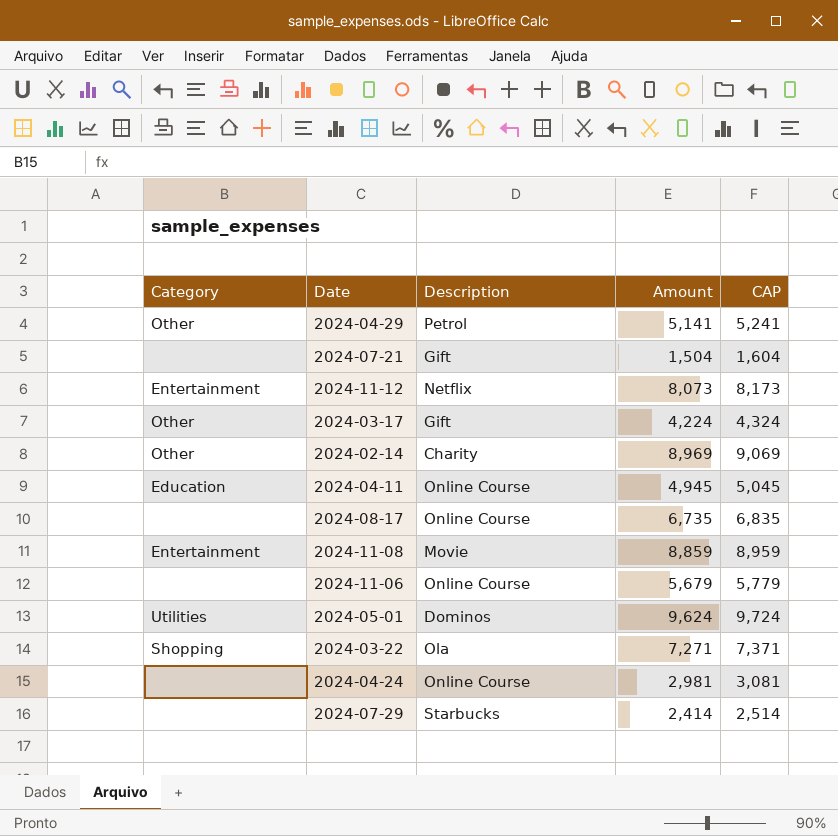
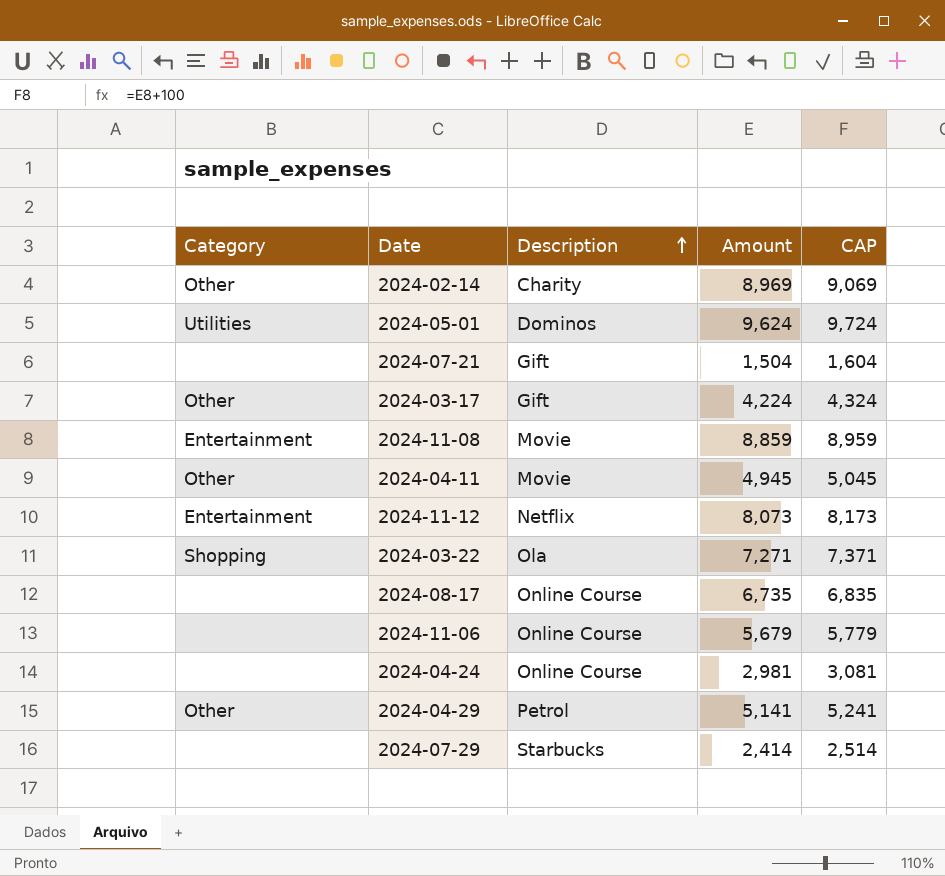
row order: none -> Description ascending
2024-04-11 | Category: Education -> Other
2024-04-11 | Description: Online Course -> Movie

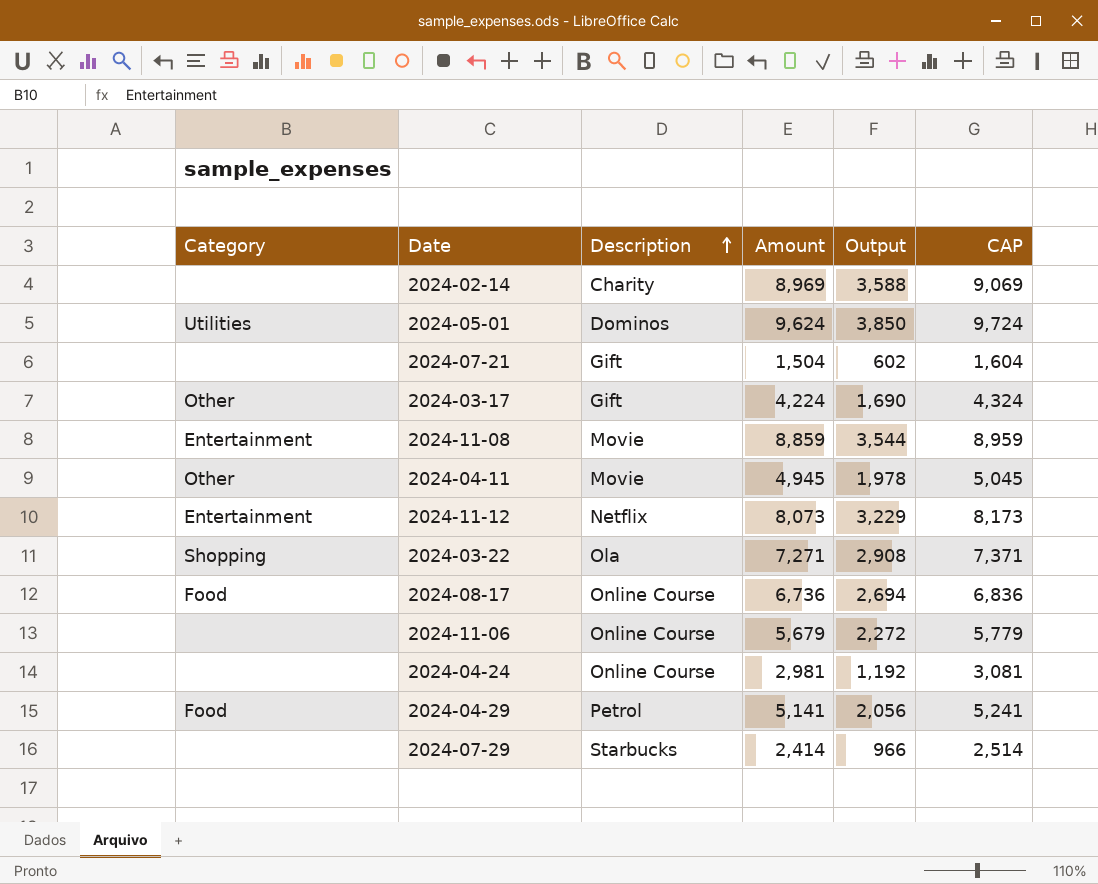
column Output | formula: none -> [Amount] * 0.4
2024-02-14 | Category: Other -> none
2024-08-17 | Category: none -> Food
2024-08-17 | Amount: 6,735 -> 6,736
2024-08-17 | CAP: 6,835 -> 6,836
2024-04-29 | Category: Other -> Food

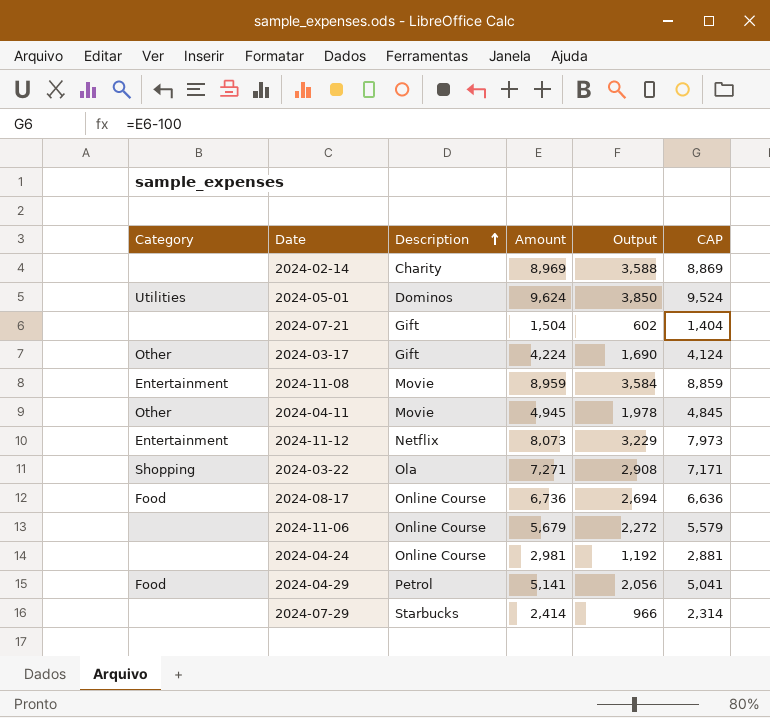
column CAP | formula: [Amount] + 100 -> [Amount] - 100
2024-11-08 | Amount: 8,859 -> 8,959
2024-11-08 | Output: 3,544 -> 3,584

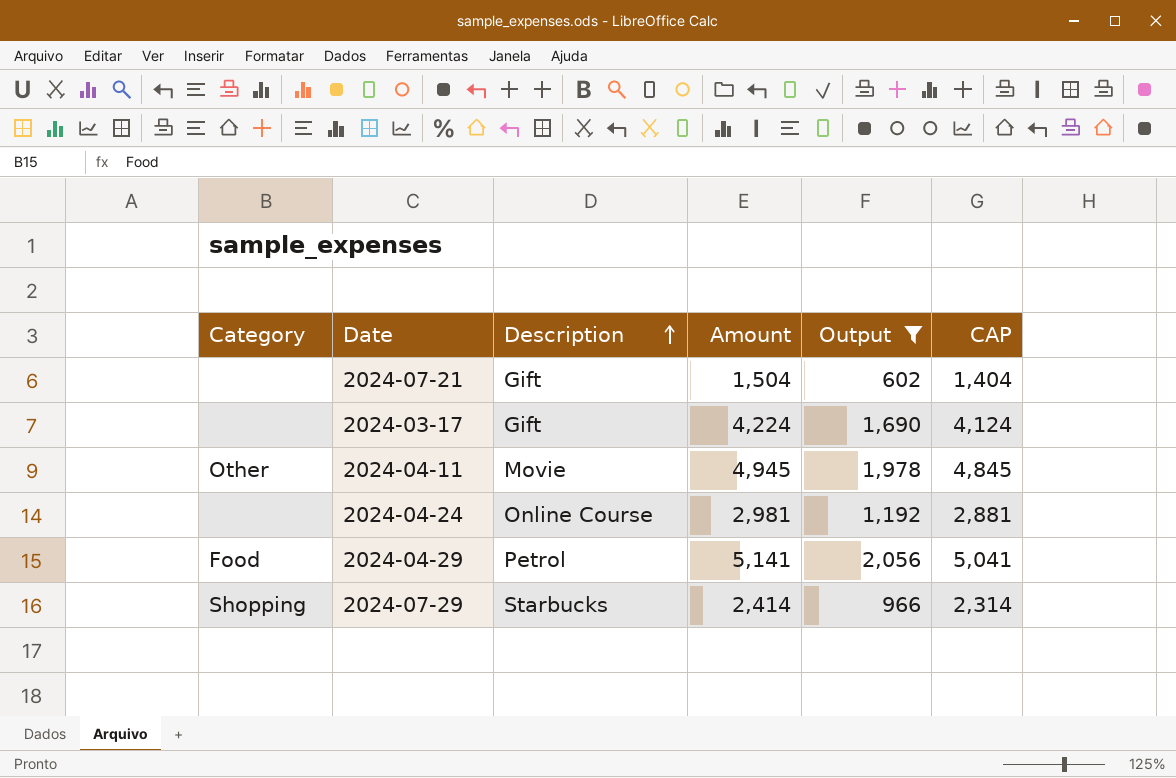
filter: none -> Output <= 2,056
2024-03-17 | Category: Other -> none
2024-07-29 | Category: none -> Shopping

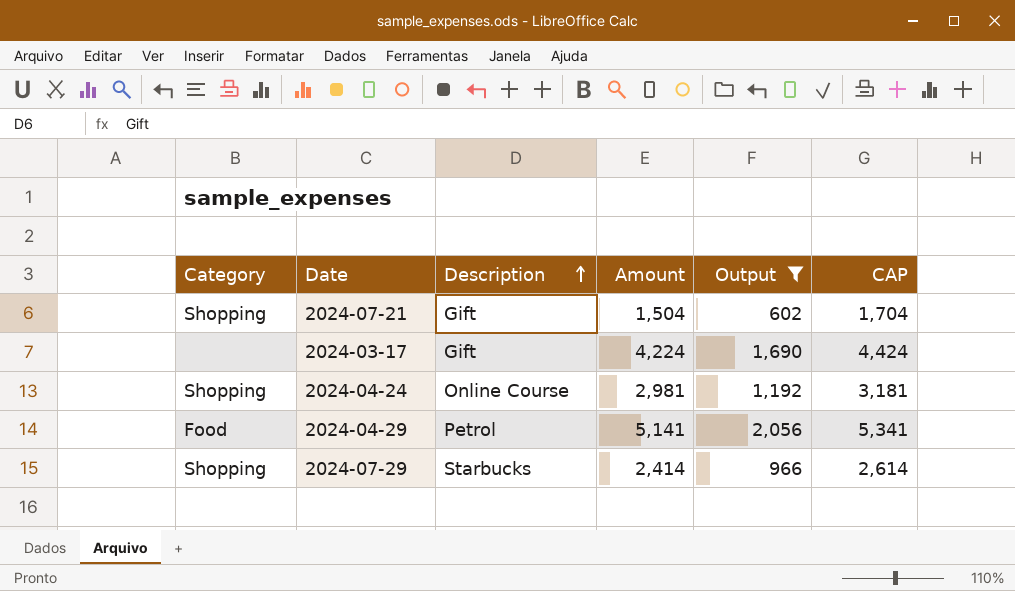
column CAP | formula: [Amount] - 100 -> [Amount] + 200
row 2024-04-11: Other | Movie | 4,945 | 1,978 | 4,845 -> none
2024-07-21 | Category: none -> Shopping
2024-04-24 | Category: none -> Shopping

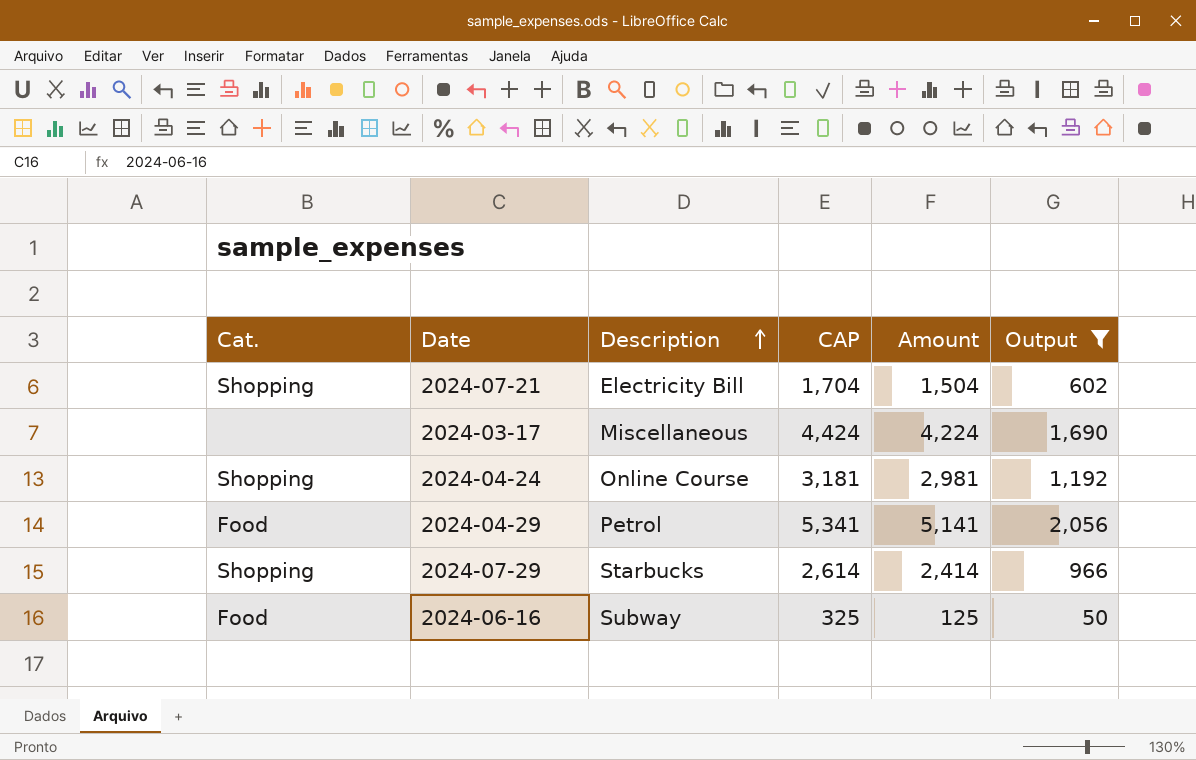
column name: Category -> Cat.
column CAP | position: 6 -> 4
2024-07-21 | Description: Gift -> Electricity Bill
2024-03-17 | Description: Gift -> Miscellaneous
row 2024-06-16: none -> Food | Subway | 325 | 125 | 50

